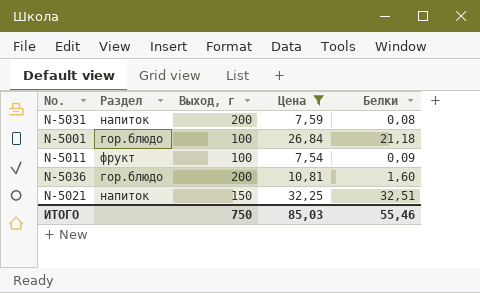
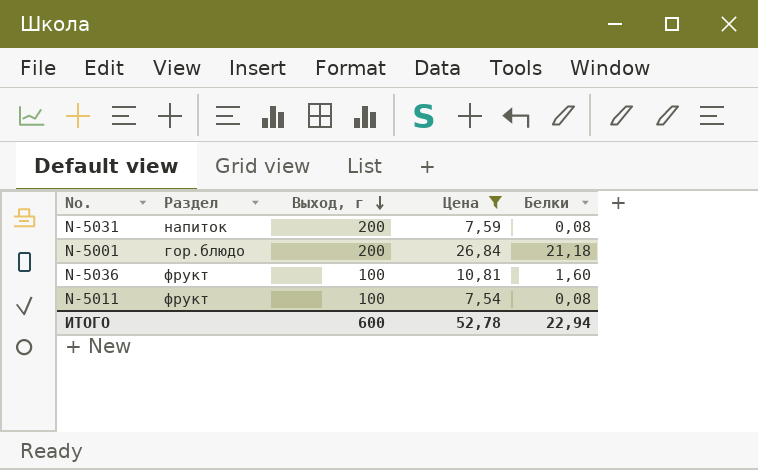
row order: none -> Выход, г descending
row N-5021: напиток | 150 | 32,25 | 32,51 -> none
N-5001 | Выход, г: 100 -> 200
N-5036 | Раздел: гор.блюдо -> фрукт
N-5036 | Выход, г: 200 -> 100
N-5011 | Белки: 0,09 -> 0,08
ИТОГО | Выход, г: 750 -> 600
ИТОГО | Цена: 85,03 -> 52,78
ИТОГО | Белки: 55,46 -> 22,94

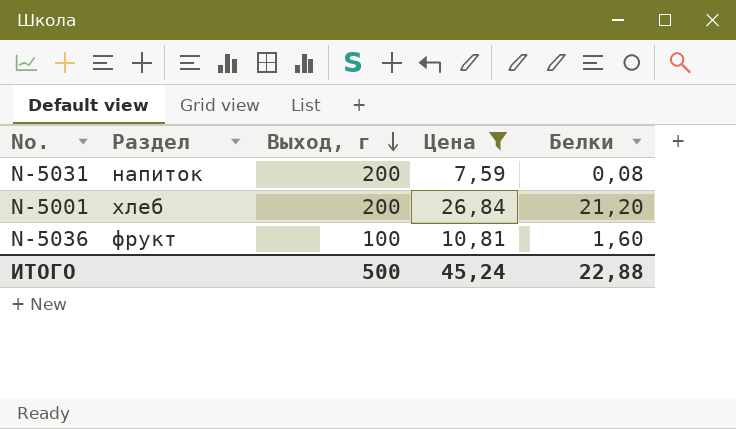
row N-5011: фрукт | 100 | 7,54 | 0,08 -> none
N-5001 | Раздел: гор.блюдо -> хлеб
N-5001 | Белки: 21,18 -> 21,20
ИТОГО | Выход, г: 600 -> 500
ИТОГО | Цена: 52,78 -> 45,24
ИТОГО | Белки: 22,94 -> 22,88

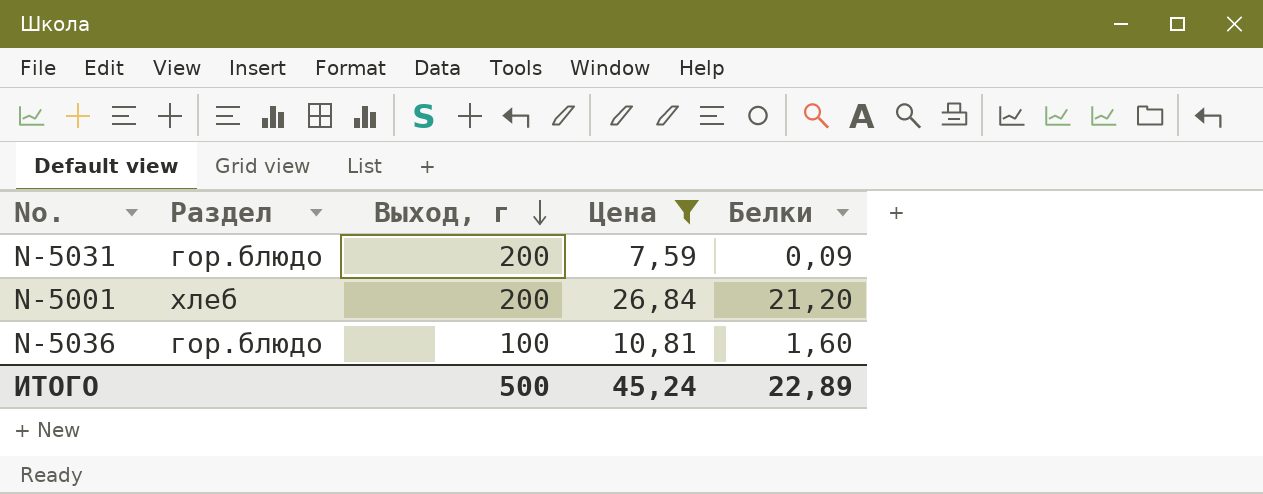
N-5031 | Раздел: напиток -> гор.блюдо
N-5031 | Белки: 0,08 -> 0,09
N-5036 | Раздел: фрукт -> гор.блюдо
ИТОГО | Белки: 22,88 -> 22,89

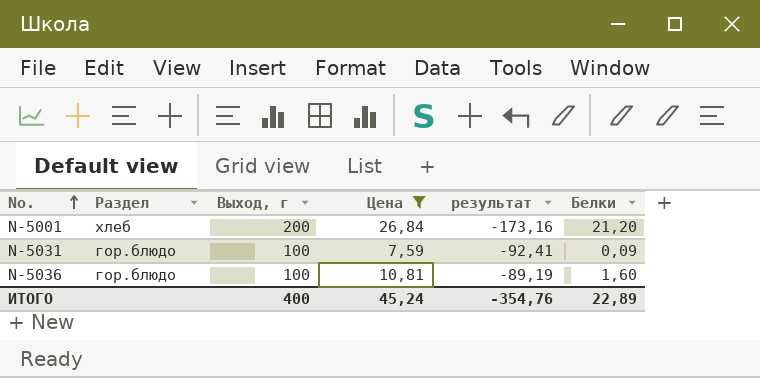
row order: Выход, г descending -> No. ascending
column результат | formula: none -> [Цена] - [Выход, г]
N-5031 | Выход, г: 200 -> 100
ИТОГО | Выход, г: 500 -> 400

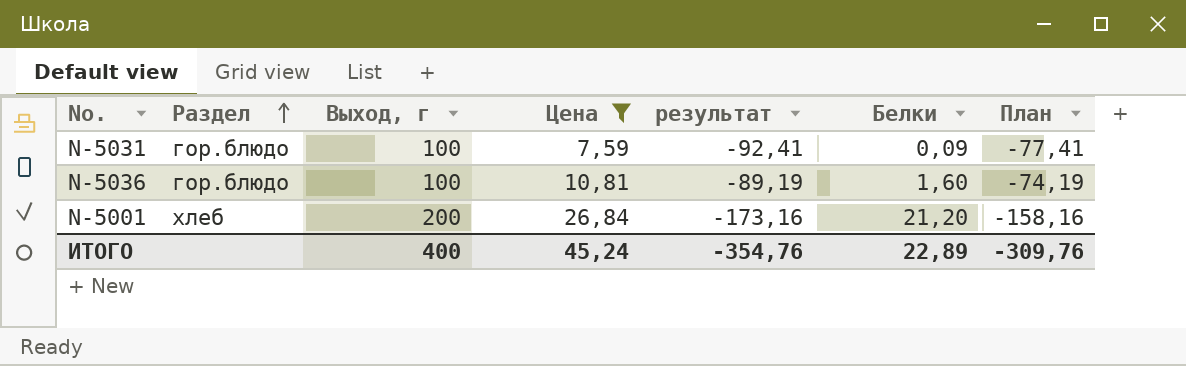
row order: No. ascending -> Раздел ascending
column План | formula: none -> [результат] + 15

